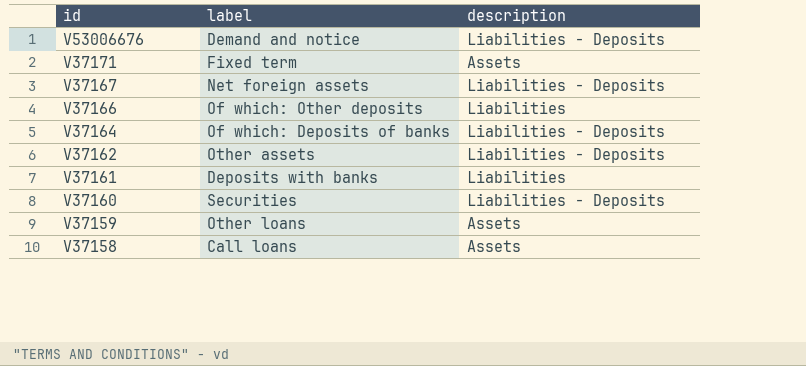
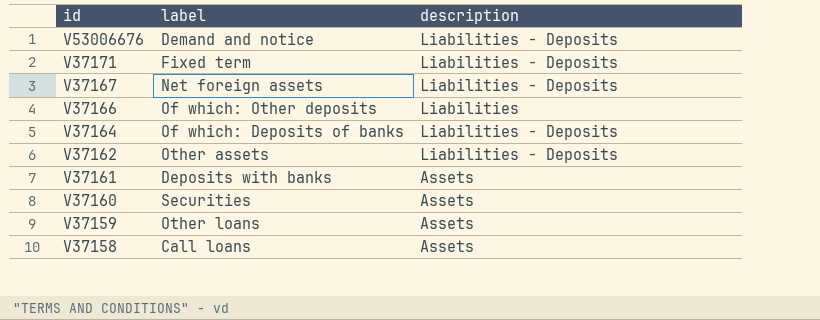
V37171 | description: Assets -> Liabilities - Deposits
V37161 | description: Liabilities -> Assets
V37160 | description: Liabilities - Deposits -> Assets

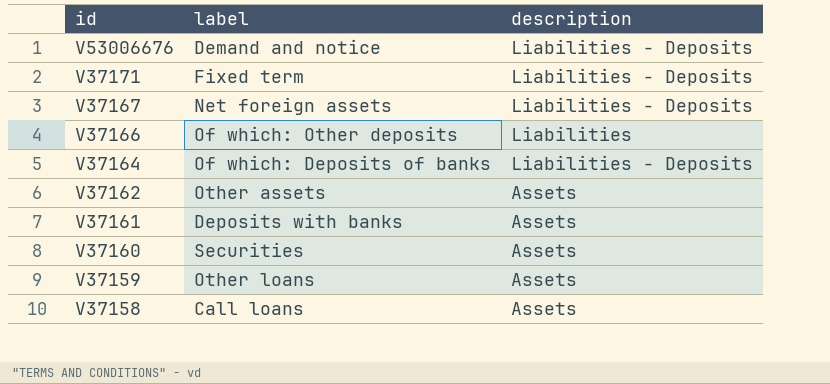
V37162 | description: Liabilities - Deposits -> Assets

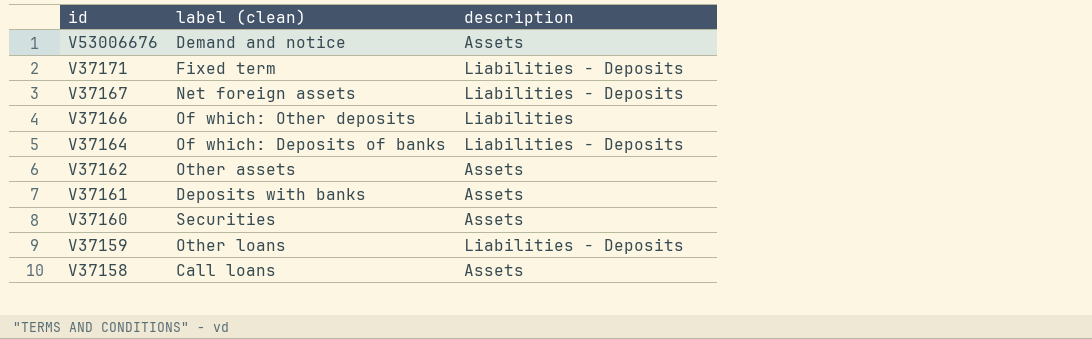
column name: label -> label (clean)
V53006676 | description: Liabilities - Deposits -> Assets
V37159 | description: Assets -> Liabilities - Deposits

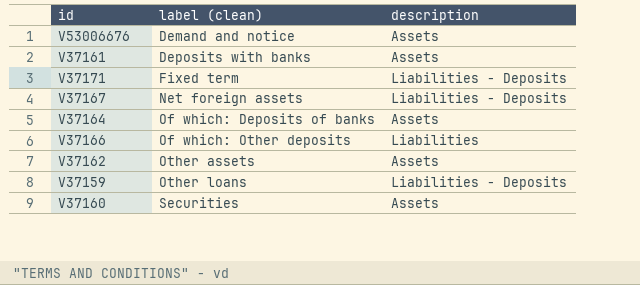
row order: id descending -> label (clean) ascending
row V37158: Call loans | Assets -> none
V37164 | description: Liabilities - Deposits -> Assets

